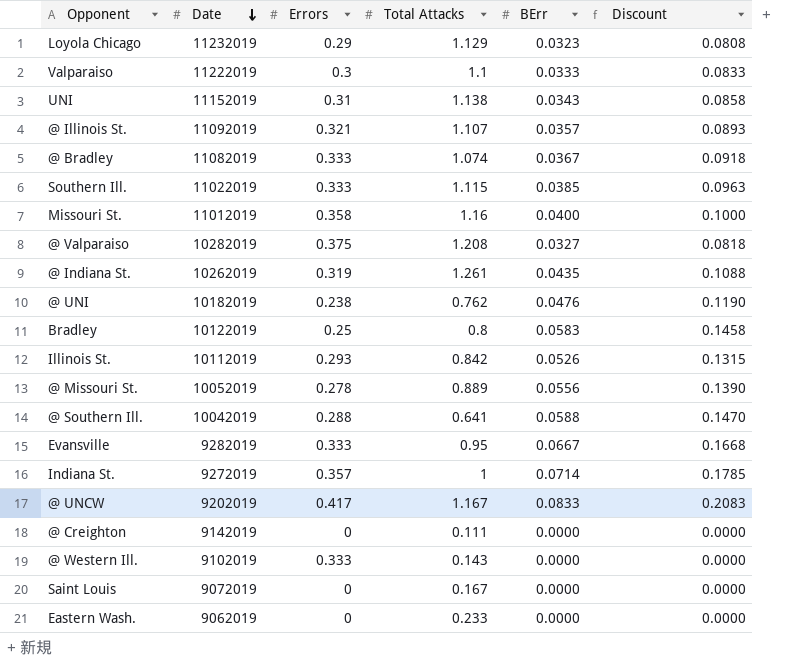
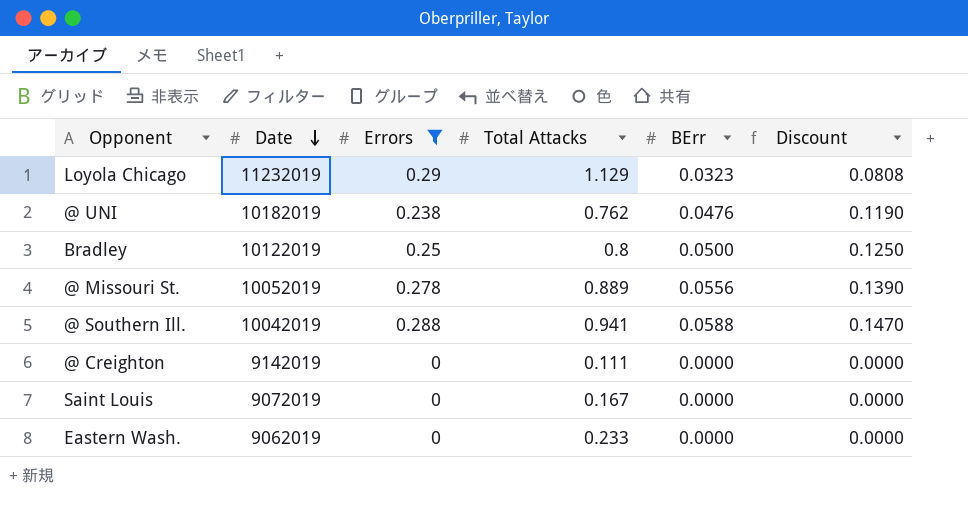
filter: none -> Errors <= 0.29
Bradley | BErr: 0.0583 -> 0.0500
Bradley | Discount: 0.1458 -> 0.1250
@ Southern Ill. | Total Attacks: 0.641 -> 0.941

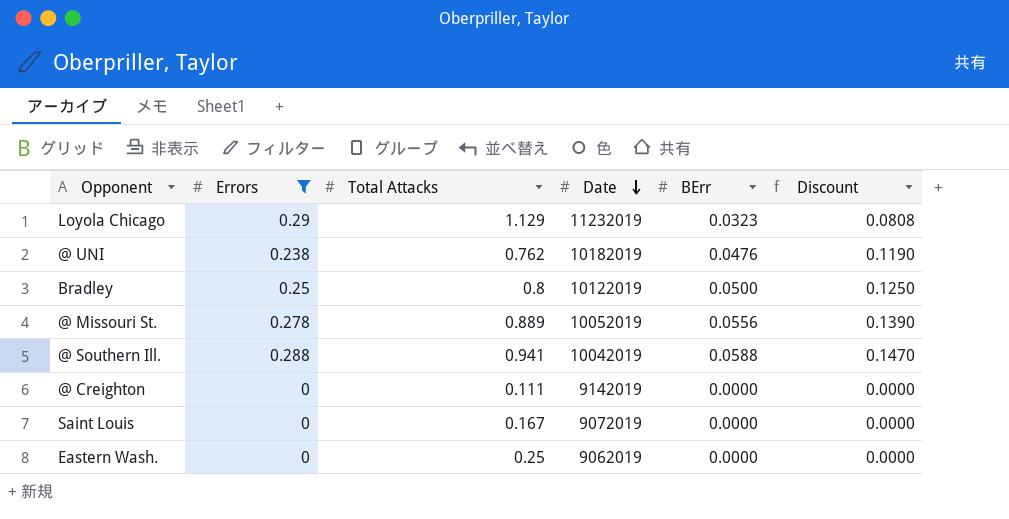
column Date | position: 2 -> 4
Eastern Wash. | Total Attacks: 0.233 -> 0.25

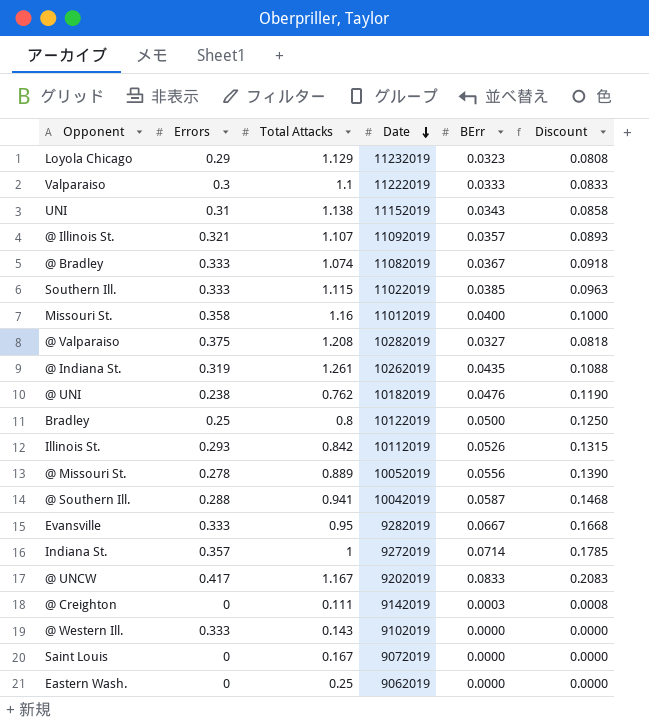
filter: Errors <= 0.29 -> none
@ Southern Ill. | BErr: 0.0588 -> 0.0587
@ Southern Ill. | Discount: 0.1470 -> 0.1468
@ Creighton | BErr: 0.0000 -> 0.0003
@ Creighton | Discount: 0.0000 -> 0.0008

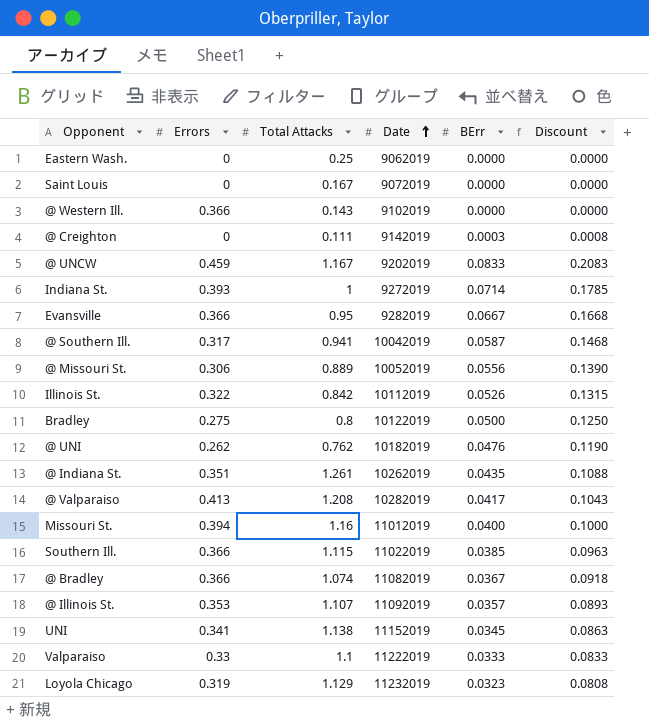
row order: Date descending -> Date ascending
@ Western Ill. | Errors: 0.333 -> 0.366
@ UNCW | Errors: 0.417 -> 0.459
Indiana St. | Errors: 0.357 -> 0.393
Evansville | Errors: 0.333 -> 0.366
@ Southern Ill. | Errors: 0.288 -> 0.317
@ Missouri St. | Errors: 0.278 -> 0.306
Illinois St. | Errors: 0.293 -> 0.322
Bradley | Errors: 0.25 -> 0.275
@ UNI | Errors: 0.238 -> 0.262
@ Indiana St. | Errors: 0.319 -> 0.351
@ Valparaiso | Errors: 0.375 -> 0.413
@ Valparaiso | BErr: 0.0327 -> 0.0417
@ Valparaiso | Discount: 0.0818 -> 0.1043
Missouri St. | Errors: 0.358 -> 0.394
Southern Ill. | Errors: 0.333 -> 0.366
@ Bradley | Errors: 0.333 -> 0.366
@ Illinois St. | Errors: 0.321 -> 0.353
UNI | Errors: 0.31 -> 0.341
UNI | BErr: 0.0343 -> 0.0345
UNI | Discount: 0.0858 -> 0.0863
Valparaiso | Errors: 0.3 -> 0.33
Loyola Chicago | Errors: 0.29 -> 0.319

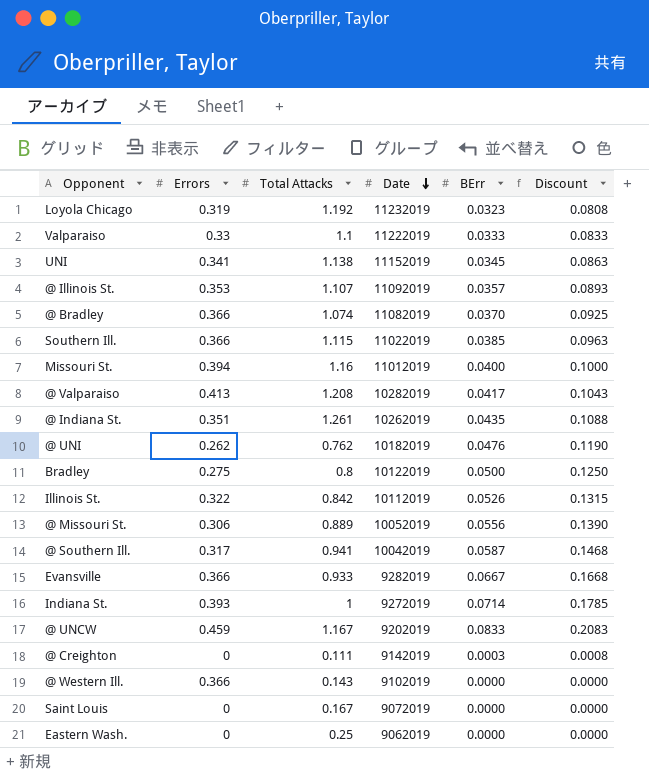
row order: Date ascending -> Date descending
Loyola Chicago | Total Attacks: 1.129 -> 1.192
@ Bradley | BErr: 0.0367 -> 0.0370
@ Bradley | Discount: 0.0918 -> 0.0925
Evansville | Total Attacks: 0.95 -> 0.933

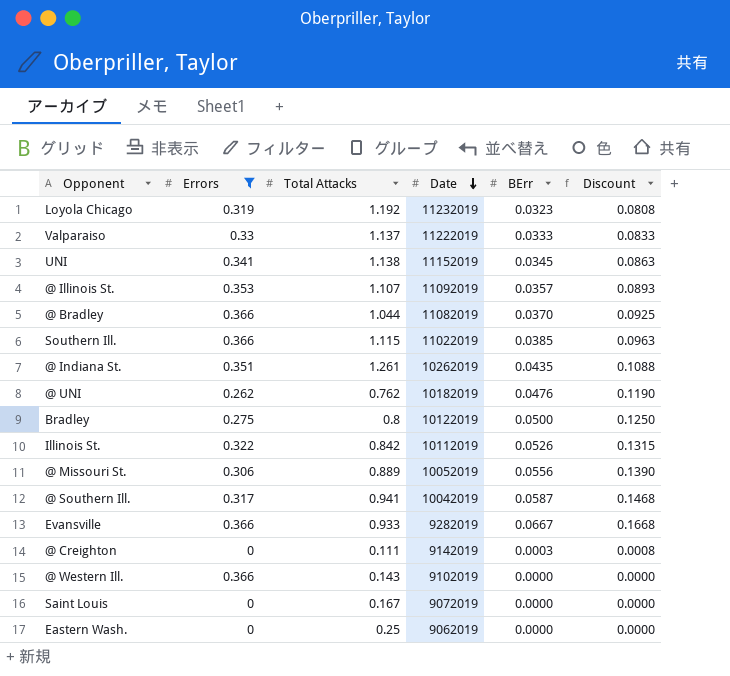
filter: none -> Errors <= 0.366
Valparaiso | Total Attacks: 1.1 -> 1.137
@ Bradley | Total Attacks: 1.074 -> 1.044

